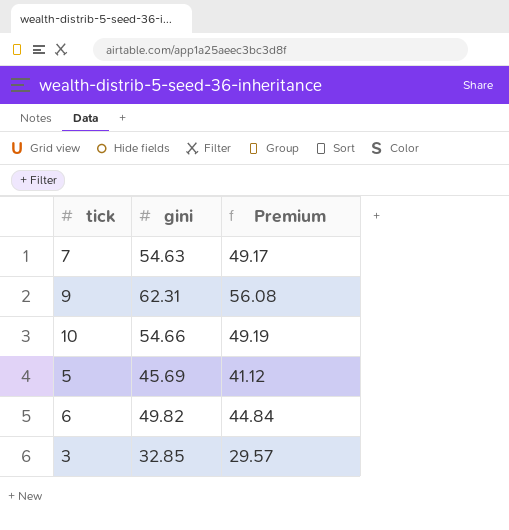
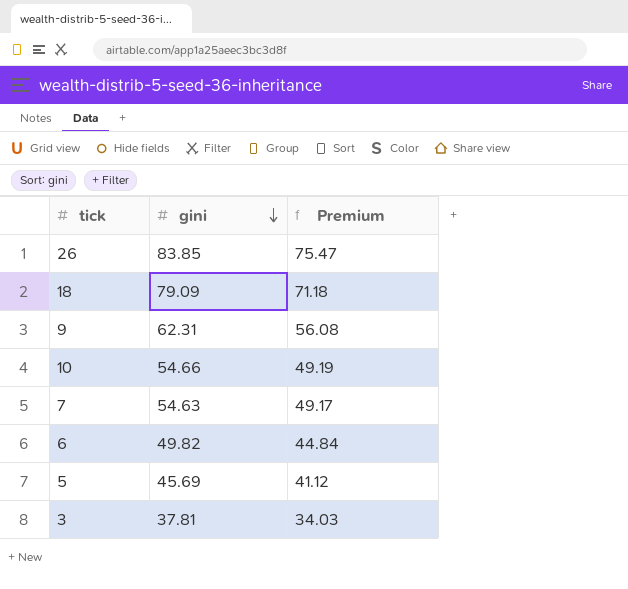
row order: none -> gini descending
row 26: none -> 83.85 | 75.47
row 18: none -> 79.09 | 71.18
3 | gini: 32.85 -> 37.81
3 | Premium: 29.57 -> 34.03

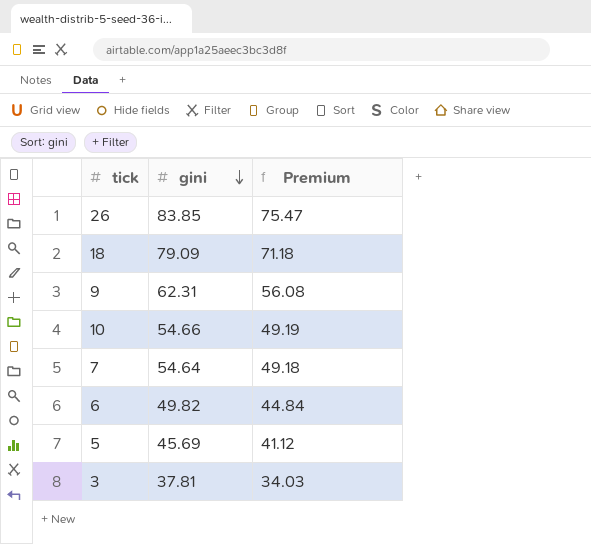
7 | gini: 54.63 -> 54.64
7 | Premium: 49.17 -> 49.18

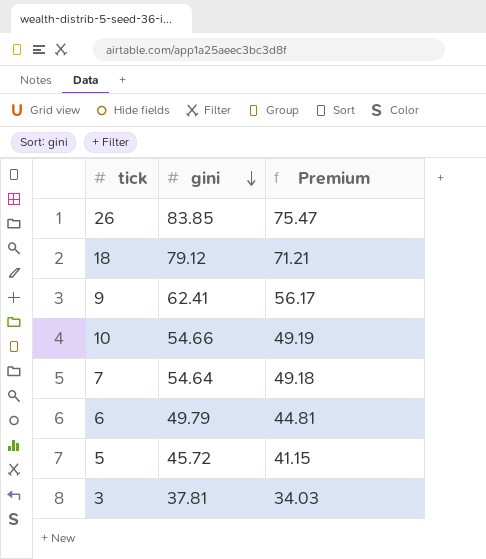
18 | gini: 79.09 -> 79.12
18 | Premium: 71.18 -> 71.21
9 | gini: 62.31 -> 62.41
9 | Premium: 56.08 -> 56.17
6 | gini: 49.82 -> 49.79
6 | Premium: 44.84 -> 44.81
5 | gini: 45.69 -> 45.72
5 | Premium: 41.12 -> 41.15

